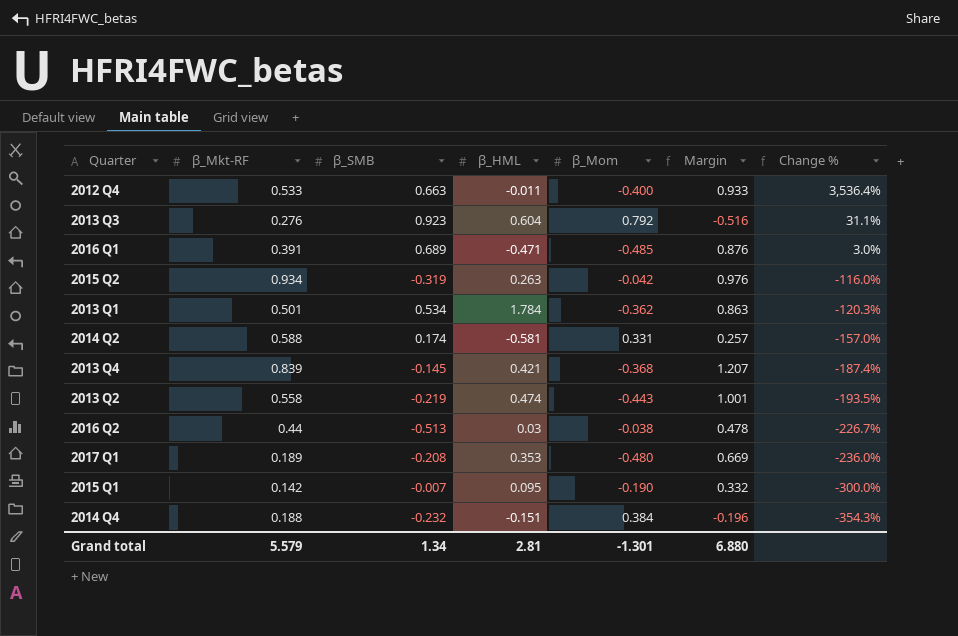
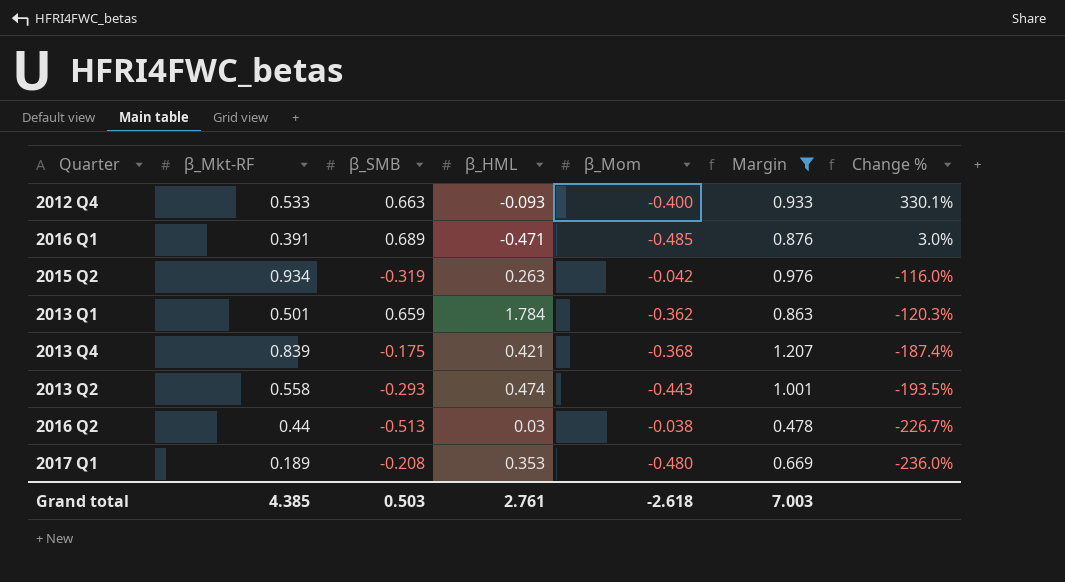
filter: none -> Margin >= 0.478
2012 Q4 | β_HML: -0.011 -> -0.093
2012 Q4 | Change %: 3,536.4% -> 330.1%
2013 Q1 | β_SMB: 0.534 -> 0.659
2013 Q4 | β_SMB: -0.145 -> -0.175
2013 Q2 | β_SMB: -0.219 -> -0.293
Grand total | β_Mkt-RF: 5.579 -> 4.385
Grand total | β_SMB: 1.34 -> 0.503
Grand total | β_HML: 2.81 -> 2.761
Grand total | β_Mom: -1.301 -> -2.618
Grand total | Margin: 6.880 -> 7.003

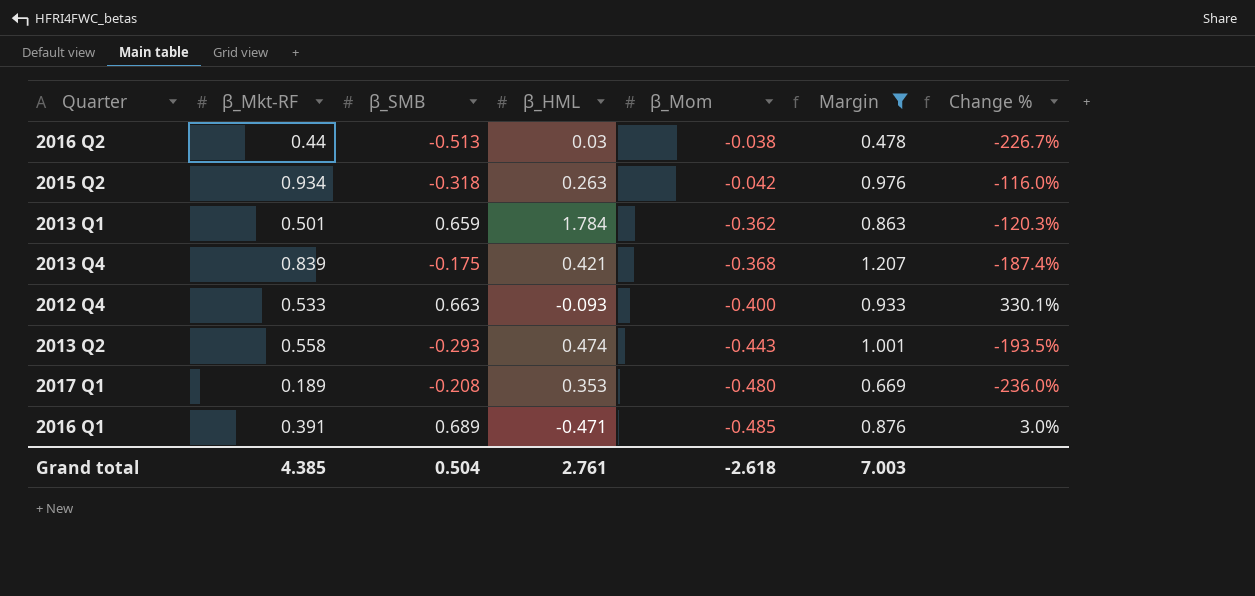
row order: Change % descending -> β_Mom descending
2015 Q2 | β_SMB: -0.319 -> -0.318
Grand total | β_SMB: 0.503 -> 0.504

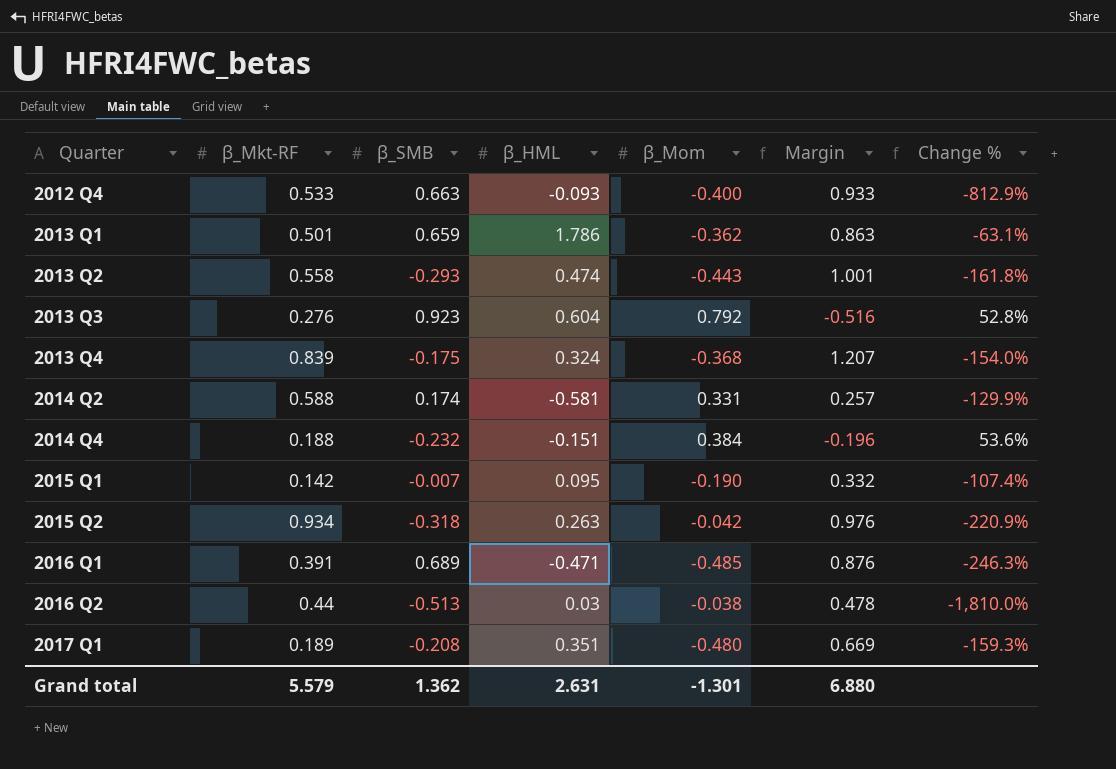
filter: Margin >= 0.478 -> none
row order: β_Mom descending -> Quarter ascending
column Change % | formula: ([β_Mom] - [β_HML]) / [β_HML] -> ([β_SMB] - [β_HML]) / [β_HML]
2013 Q1 | β_HML: 1.784 -> 1.786
2013 Q4 | β_HML: 0.421 -> 0.324
2017 Q1 | β_HML: 0.353 -> 0.351
Grand total | β_Mkt-RF: 4.385 -> 5.579
Grand total | β_SMB: 0.504 -> 1.362
Grand total | β_HML: 2.761 -> 2.631
Grand total | β_Mom: -2.618 -> -1.301
Grand total | Margin: 7.003 -> 6.880

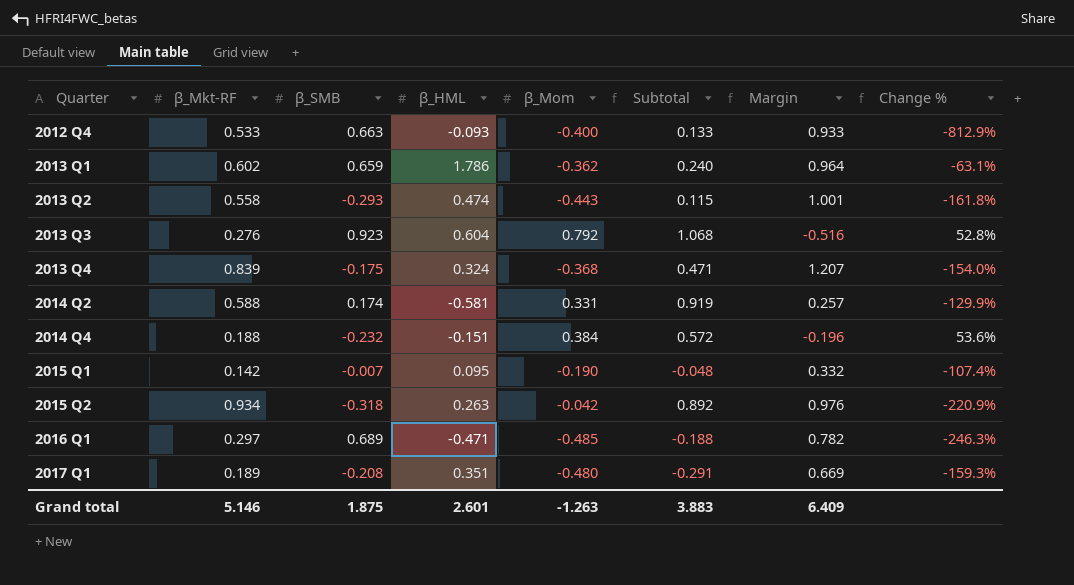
column Subtotal | formula: none -> [β_Mkt-RF] + [β_Mom]
row 2016 Q2: 0.44 | -0.513 | 0.03 | -0.038 | 0.478 | -1,810.0% -> none
2013 Q1 | β_Mkt-RF: 0.501 -> 0.602
2013 Q1 | Margin: 0.863 -> 0.964
2016 Q1 | β_Mkt-RF: 0.391 -> 0.297
2016 Q1 | Margin: 0.876 -> 0.782
Grand total | β_Mkt-RF: 5.579 -> 5.146
Grand total | β_SMB: 1.362 -> 1.875
Grand total | β_HML: 2.631 -> 2.601
Grand total | β_Mom: -1.301 -> -1.263
Grand total | Margin: 6.880 -> 6.409

